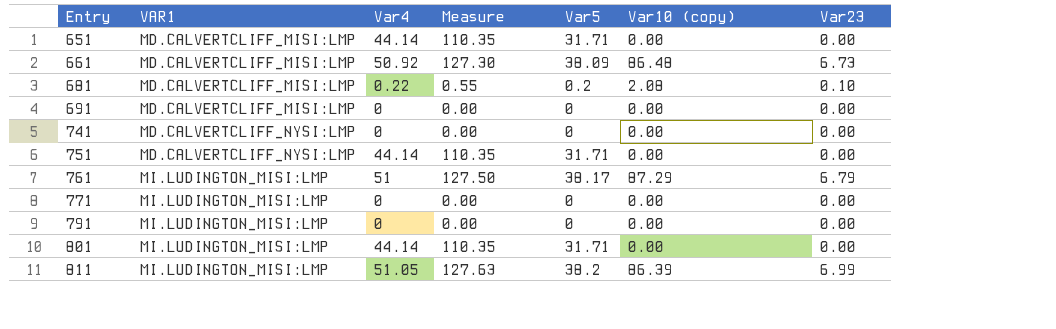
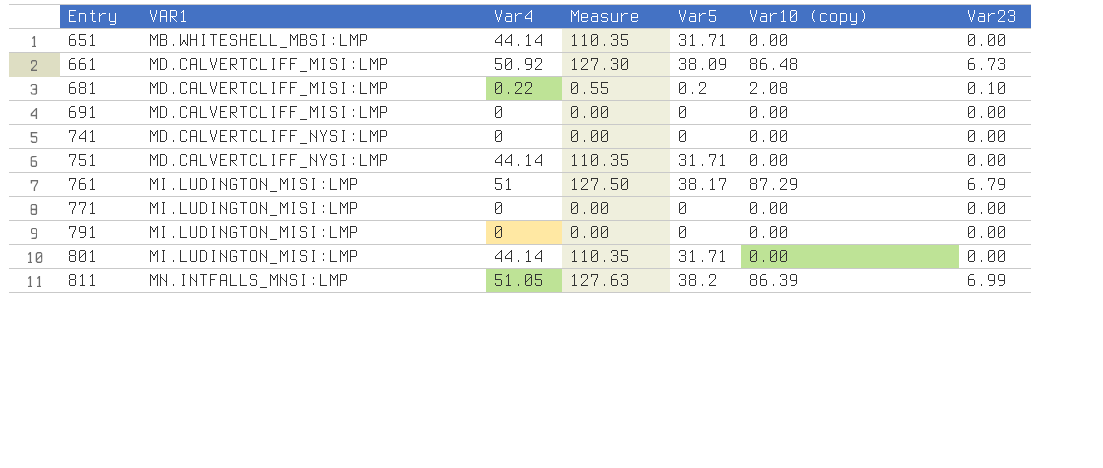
651 | VAR1: MD.CALVERTCLIFF_MISI:LMP -> MB.WHITESHELL_MBSI:LMP
811 | VAR1: MI.LUDINGTON_MISI:LMP -> MN.INTFALLS_MNSI:LMP

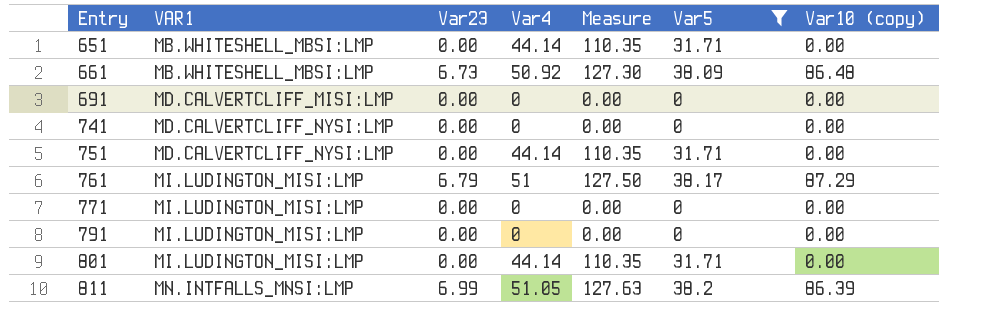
filter: none -> Var5 != 0.2
column Var23 | position: 7 -> 3
661 | VAR1: MD.CALVERTCLIFF_MISI:LMP -> MB.WHITESHELL_MBSI:LMP

